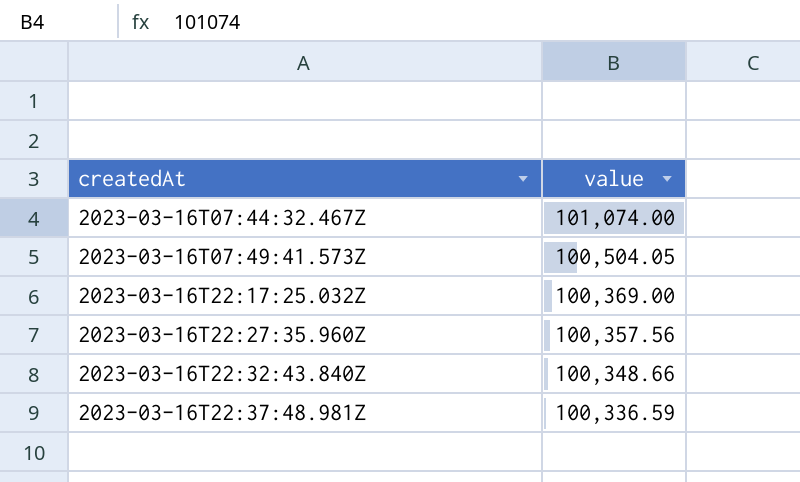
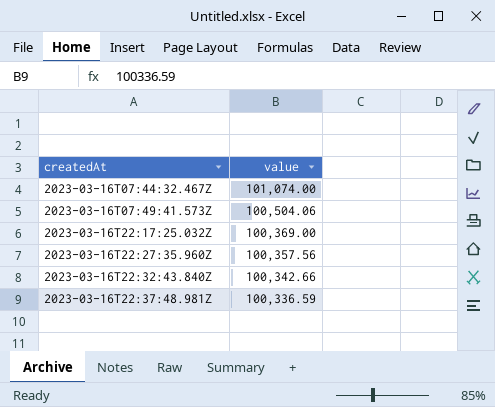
2023-03-16T07:49:41.573Z | value: 100,504.05 -> 100,504.06
2023-03-16T22:32:43.840Z | value: 100,348.66 -> 100,342.66

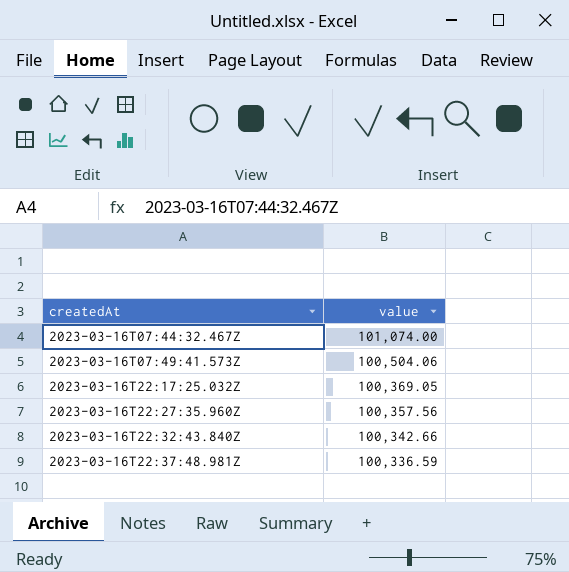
2023-03-16T22:17:25.032Z | value: 100,369.00 -> 100,369.05

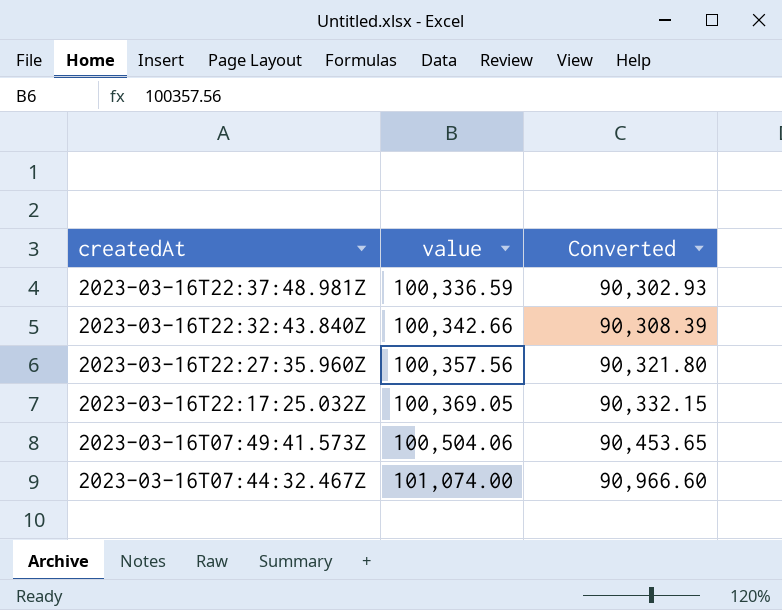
row order: createdAt ascending -> createdAt descending
column Converted | formula: none -> [value] * 0.9

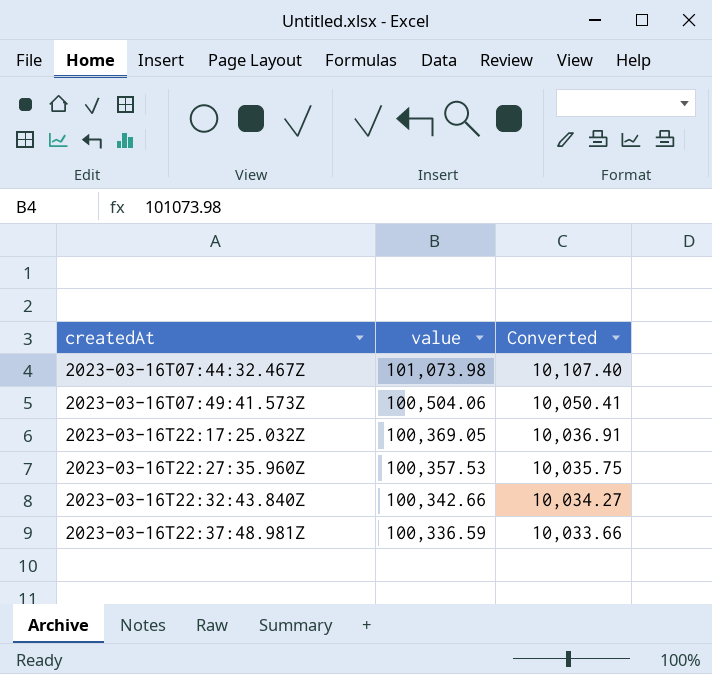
row order: createdAt descending -> createdAt ascending
column Converted | formula: [value] * 0.9 -> [value] * 0.1
2023-03-16T07:44:32.467Z | value: 101,074.00 -> 101,073.98
2023-03-16T22:27:35.960Z | value: 100,357.56 -> 100,357.53

